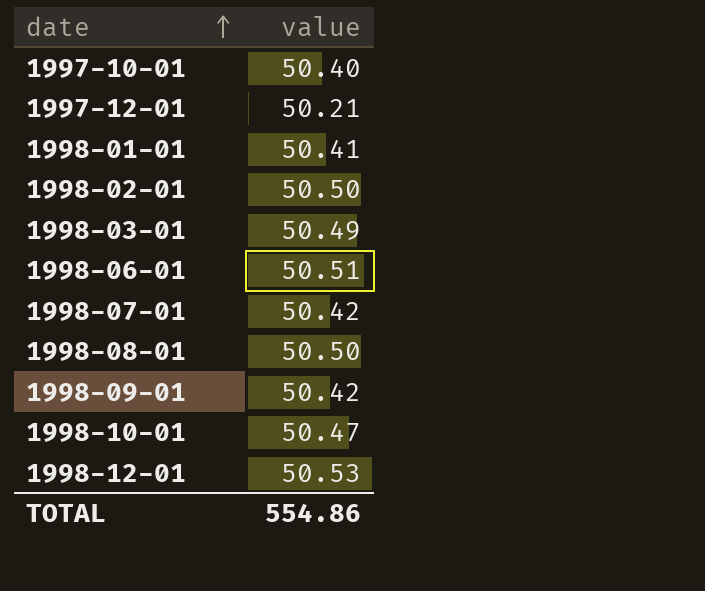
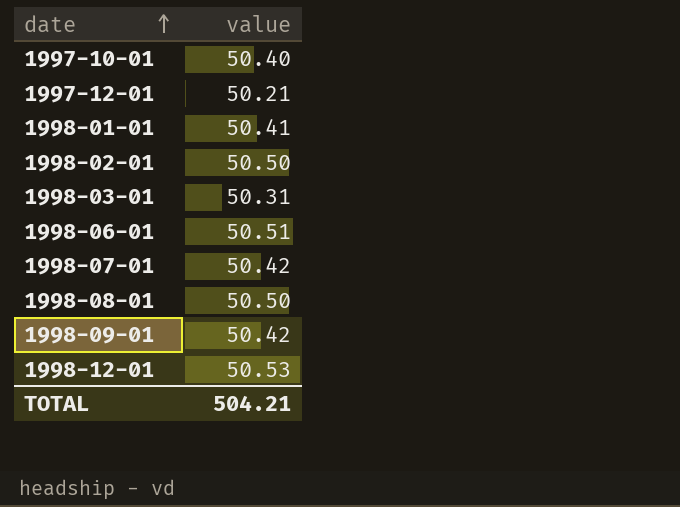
row 1998-10-01: 50.47 -> none
1998-03-01 | value: 50.49 -> 50.31
TOTAL | value: 554.86 -> 504.21

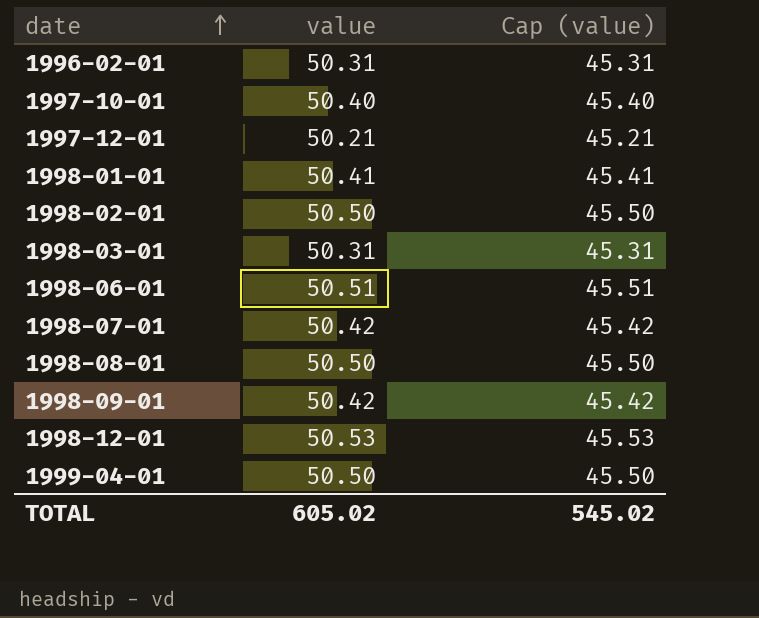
column Cap (value) | formula: none -> [value] - 5
row 1996-02-01: none -> 50.31 | 45.31
row 1999-04-01: none -> 50.50 | 45.50
TOTAL | value: 504.21 -> 605.02

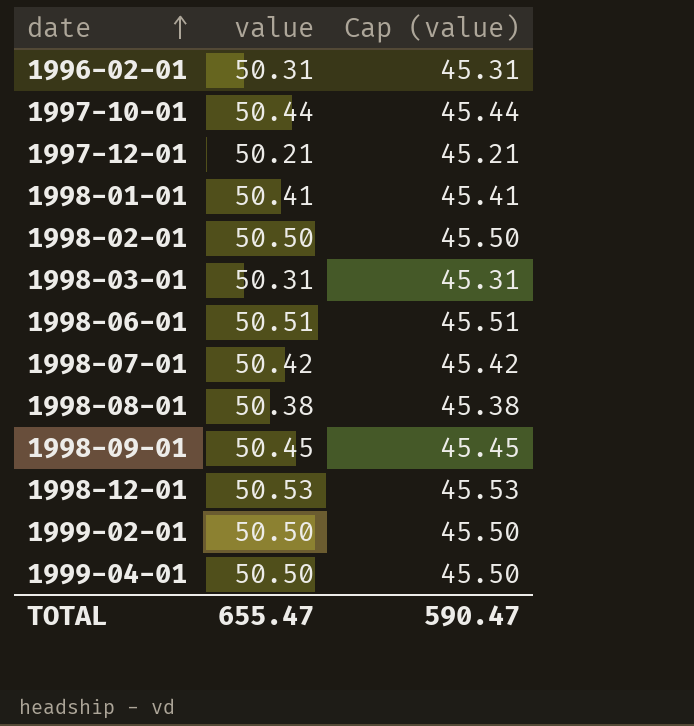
1997-10-01 | value: 50.40 -> 50.44
1997-10-01 | Cap (value): 45.40 -> 45.44
1998-08-01 | value: 50.50 -> 50.38
1998-08-01 | Cap (value): 45.50 -> 45.38
1998-09-01 | value: 50.42 -> 50.45
1998-09-01 | Cap (value): 45.42 -> 45.45
row 1999-02-01: none -> 50.50 | 45.50
TOTAL | value: 605.02 -> 655.47
TOTAL | Cap (value): 545.02 -> 590.47

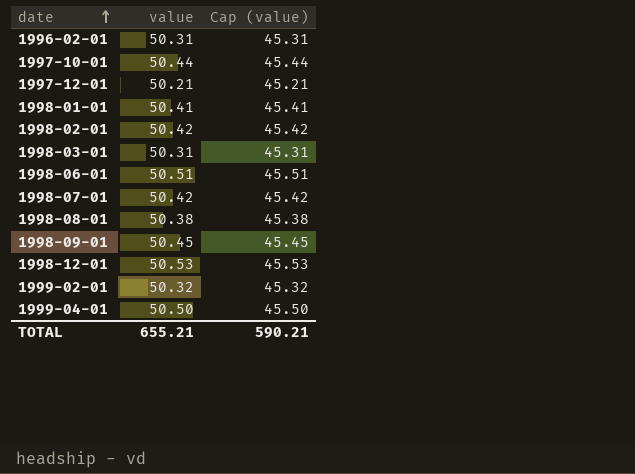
1998-02-01 | value: 50.50 -> 50.42
1998-02-01 | Cap (value): 45.50 -> 45.42
1999-02-01 | value: 50.50 -> 50.32
1999-02-01 | Cap (value): 45.50 -> 45.32
TOTAL | value: 655.47 -> 655.21
TOTAL | Cap (value): 590.47 -> 590.21

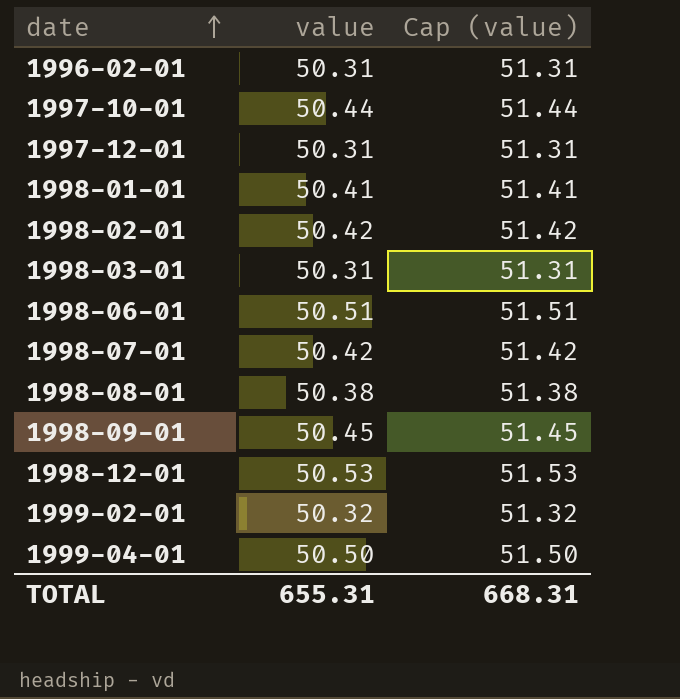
column Cap (value) | formula: [value] - 5 -> [value] + 1
1997-12-01 | value: 50.21 -> 50.31
TOTAL | value: 655.21 -> 655.31
TOTAL | Cap (value): 590.21 -> 668.31

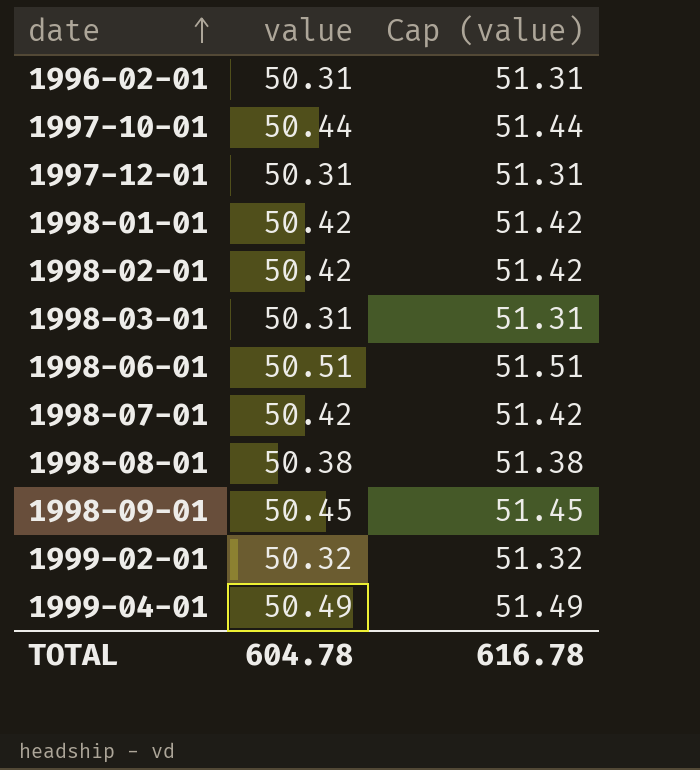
row 1998-12-01: 50.53 | 51.53 -> none
1998-01-01 | value: 50.41 -> 50.42
1998-01-01 | Cap (value): 51.41 -> 51.42
1999-04-01 | value: 50.50 -> 50.49
1999-04-01 | Cap (value): 51.50 -> 51.49
TOTAL | value: 655.31 -> 604.78
TOTAL | Cap (value): 668.31 -> 616.78

